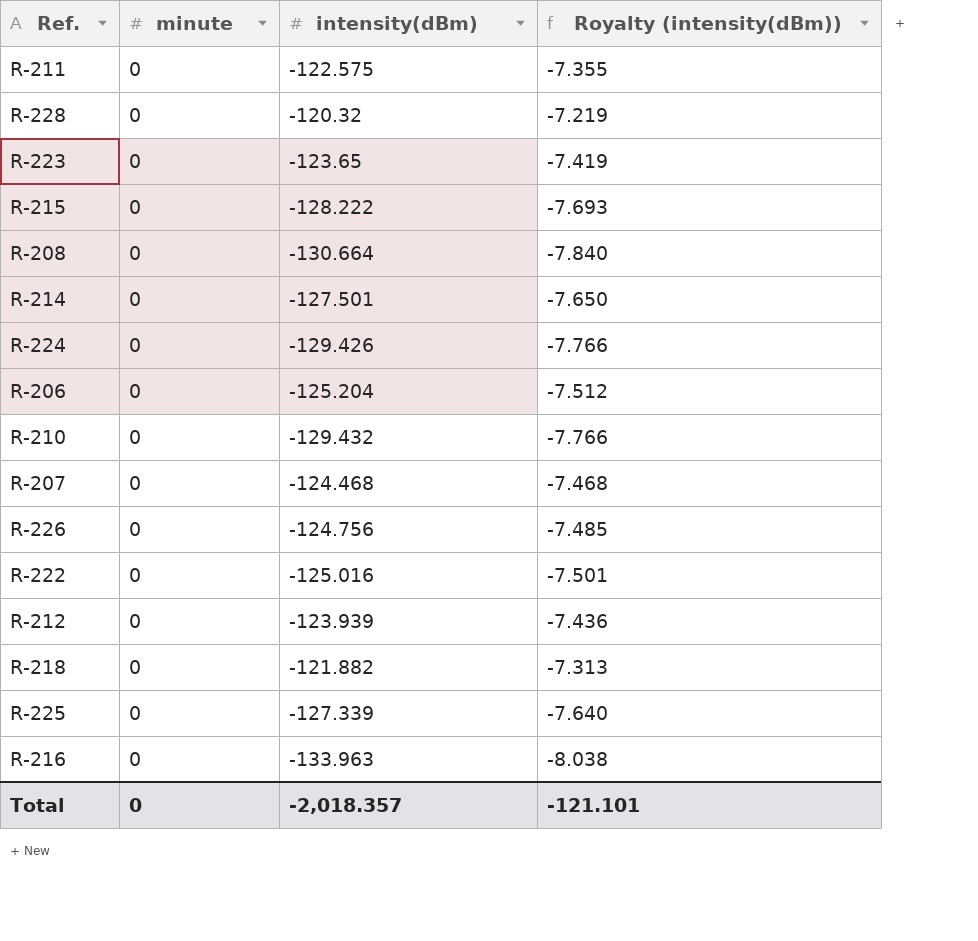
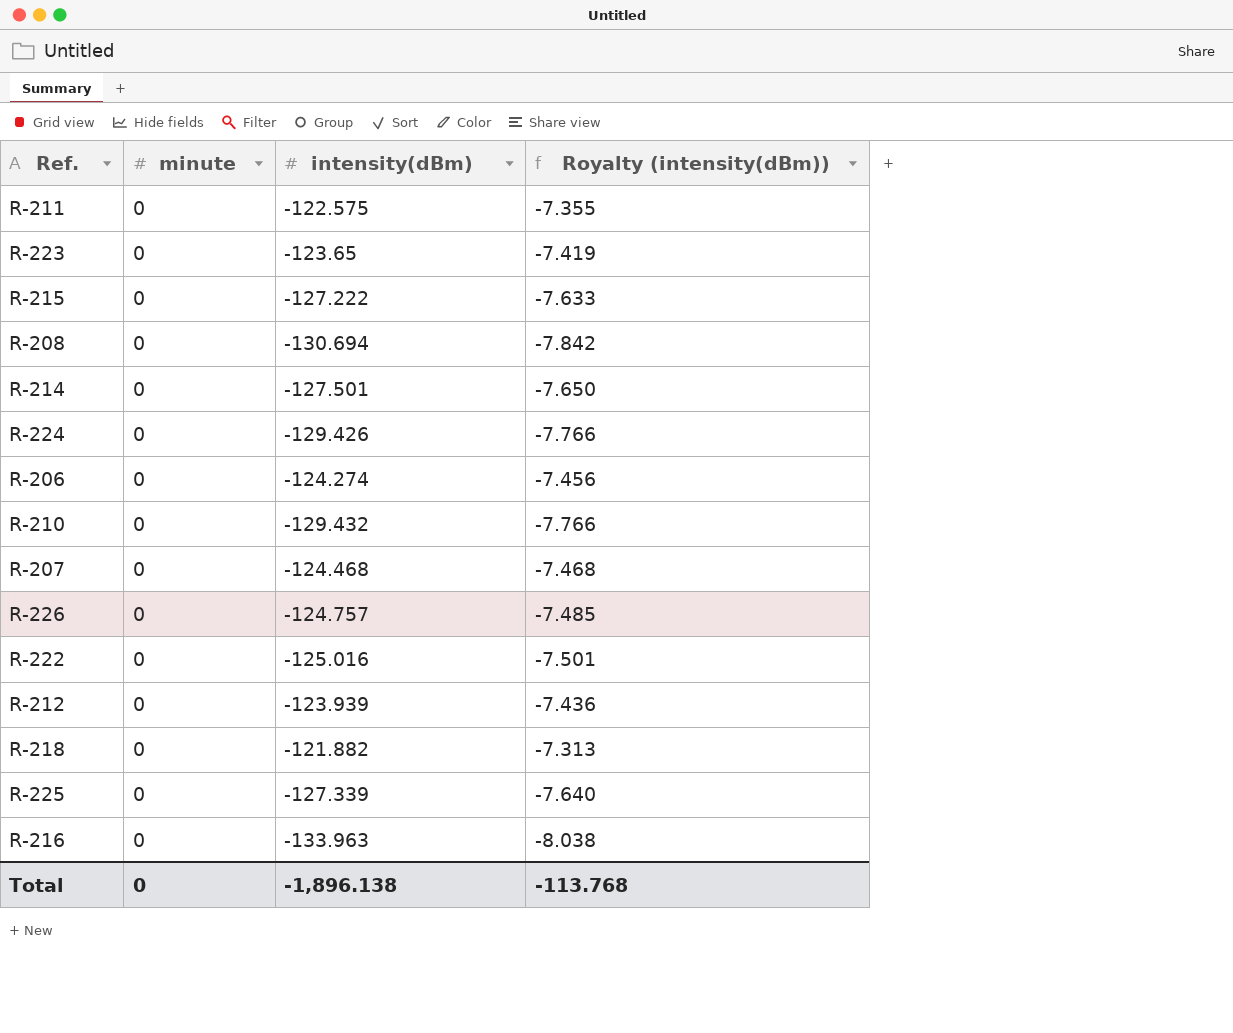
row R-228: 0 | -120.32 | -7.219 -> none
R-215 | intensity(dBm): -128.222 -> -127.222
R-215 | Royalty (intensity(dBm)): -7.693 -> -7.633
R-208 | intensity(dBm): -130.664 -> -130.694
R-208 | Royalty (intensity(dBm)): -7.840 -> -7.842
R-206 | intensity(dBm): -125.204 -> -124.274
R-206 | Royalty (intensity(dBm)): -7.512 -> -7.456
R-226 | intensity(dBm): -124.756 -> -124.757
Total | intensity(dBm): -2,018.357 -> -1,896.138
Total | Royalty (intensity(dBm)): -121.101 -> -113.768

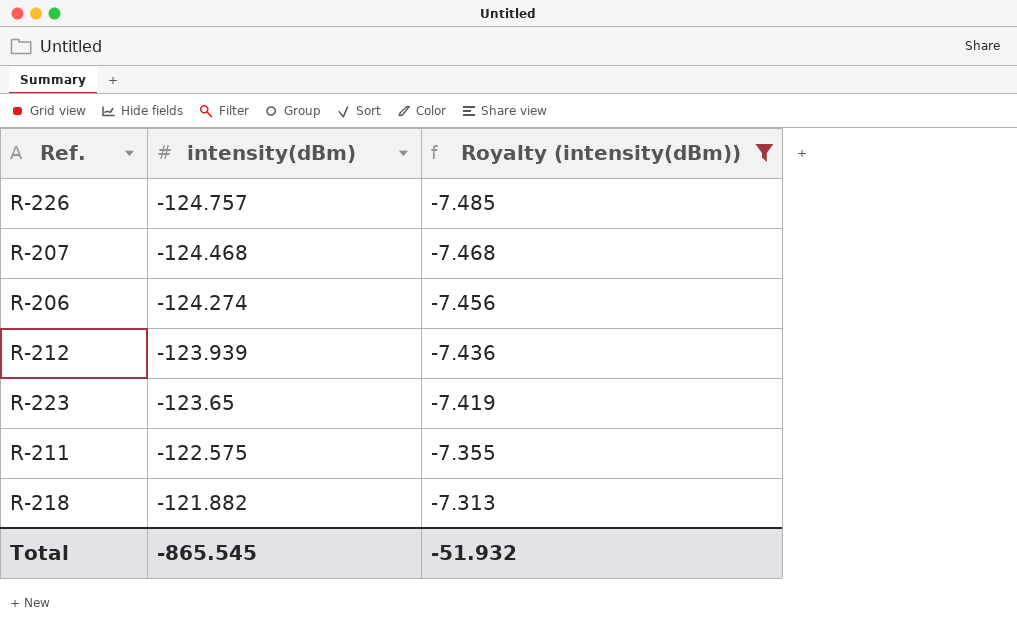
filter: none -> Royalty (intensity(dBm)) >= -7.485
row order: none -> intensity(dBm) ascending
column minute | position: 2 -> none
Total | intensity(dBm): -1,896.138 -> -865.545
Total | Royalty (intensity(dBm)): -113.768 -> -51.932

